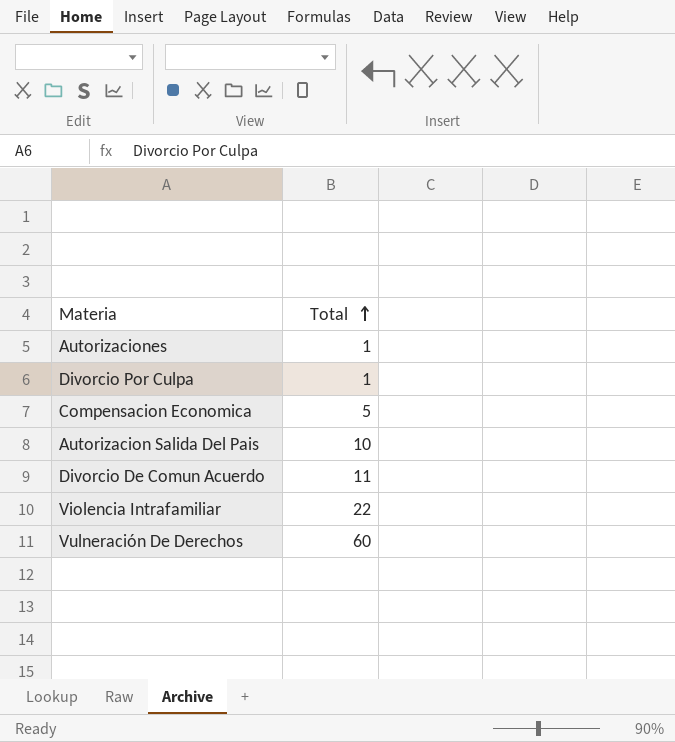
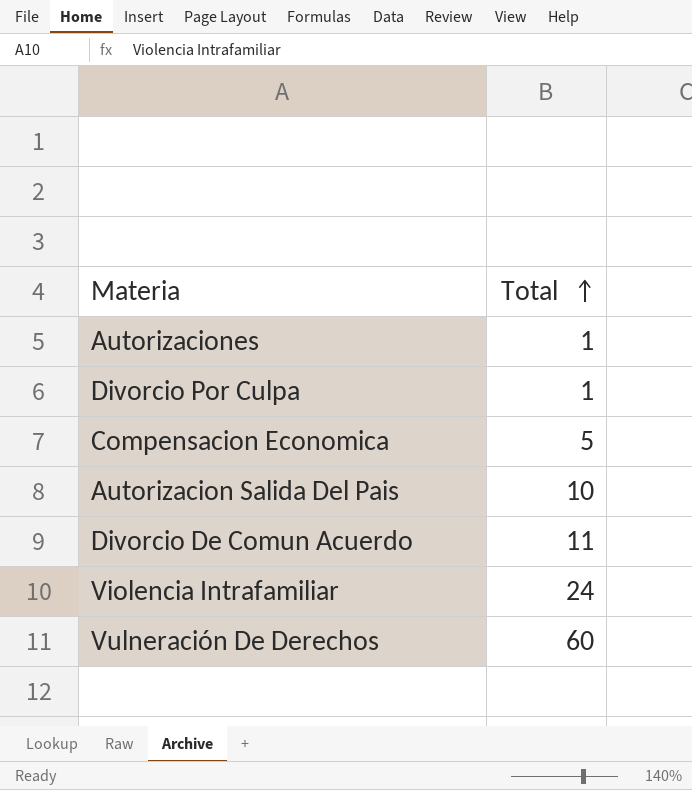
Violencia Intrafamiliar | Total: 22 -> 24

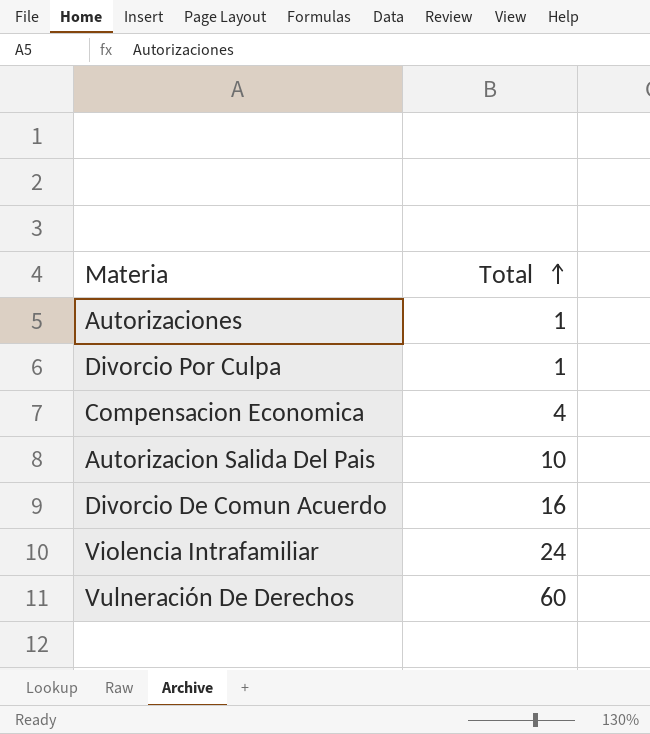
Compensacion Economica | Total: 5 -> 4
Divorcio De Comun Acuerdo | Total: 11 -> 16

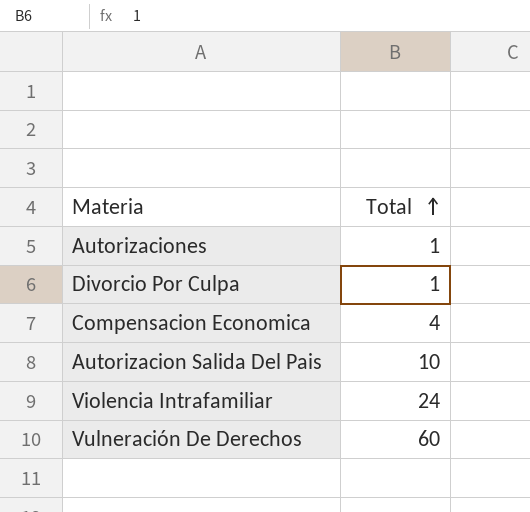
row Divorcio De Comun Acuerdo: 16 -> none

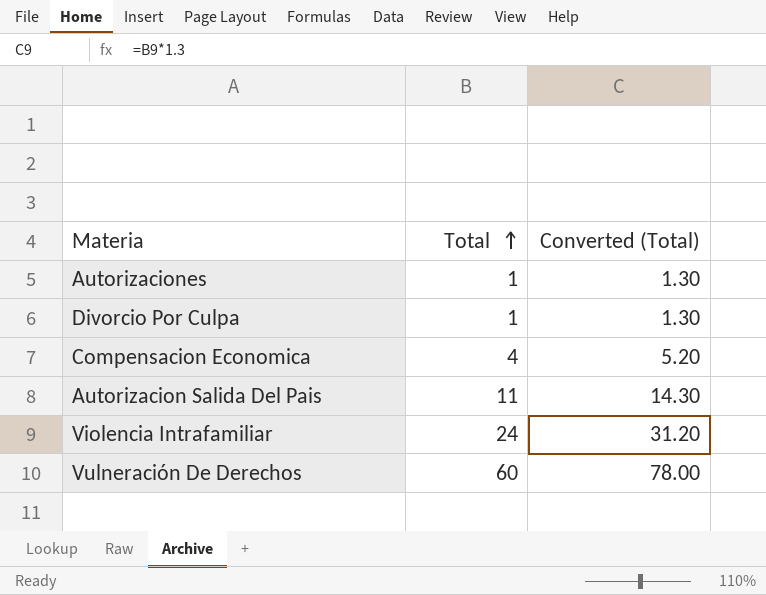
column Converted (Total) | formula: none -> [Total] * 1.3
Autorizacion Salida Del Pais | Total: 10 -> 11

